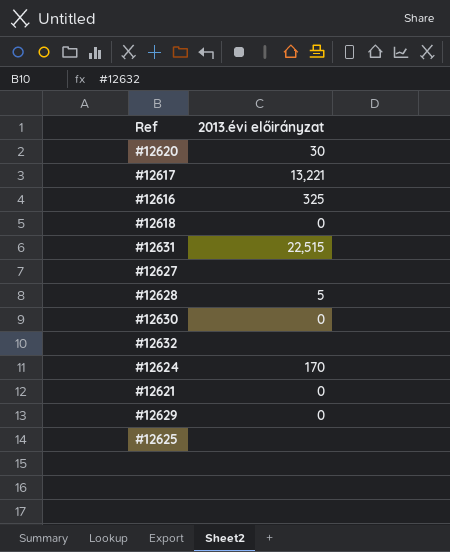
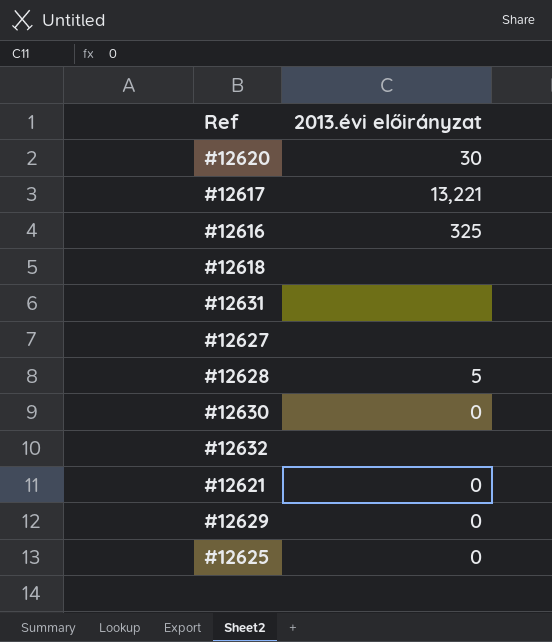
row #12624: 170 -> none
#12618 | 2013.évi előirányzat: 0 -> none
#12631 | 2013.évi előirányzat: 22,515 -> none
#12625 | 2013.évi előirányzat: none -> 0

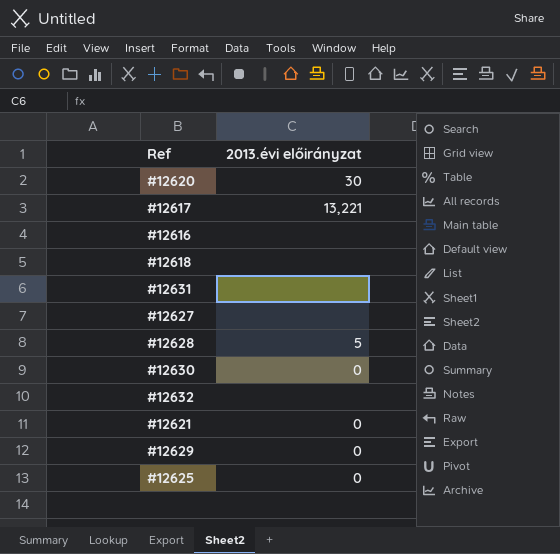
#12616 | 2013.évi előirányzat: 325 -> none

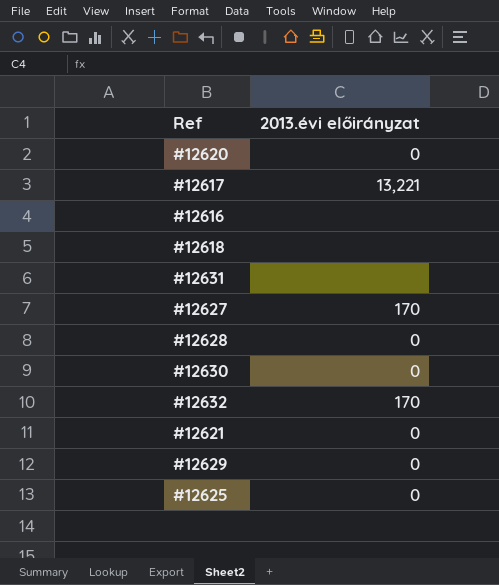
#12620 | 2013.évi előirányzat: 30 -> 0
#12627 | 2013.évi előirányzat: none -> 170
#12628 | 2013.évi előirányzat: 5 -> 0
#12632 | 2013.évi előirányzat: none -> 170

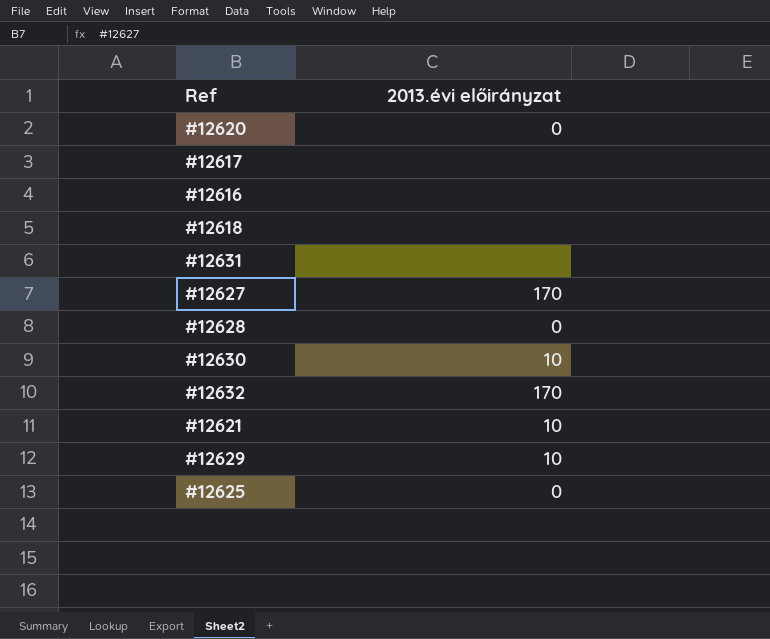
#12617 | 2013.évi előirányzat: 13,221 -> none
#12630 | 2013.évi előirányzat: 0 -> 10
#12621 | 2013.évi előirányzat: 0 -> 10
#12629 | 2013.évi előirányzat: 0 -> 10

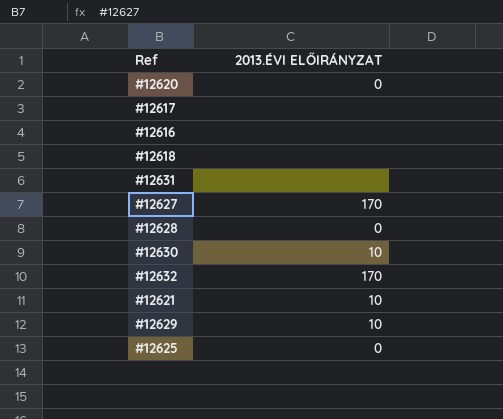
column name: 2013.évi előirányzat -> 2013.ÉVI ELŐIRÁNYZAT

